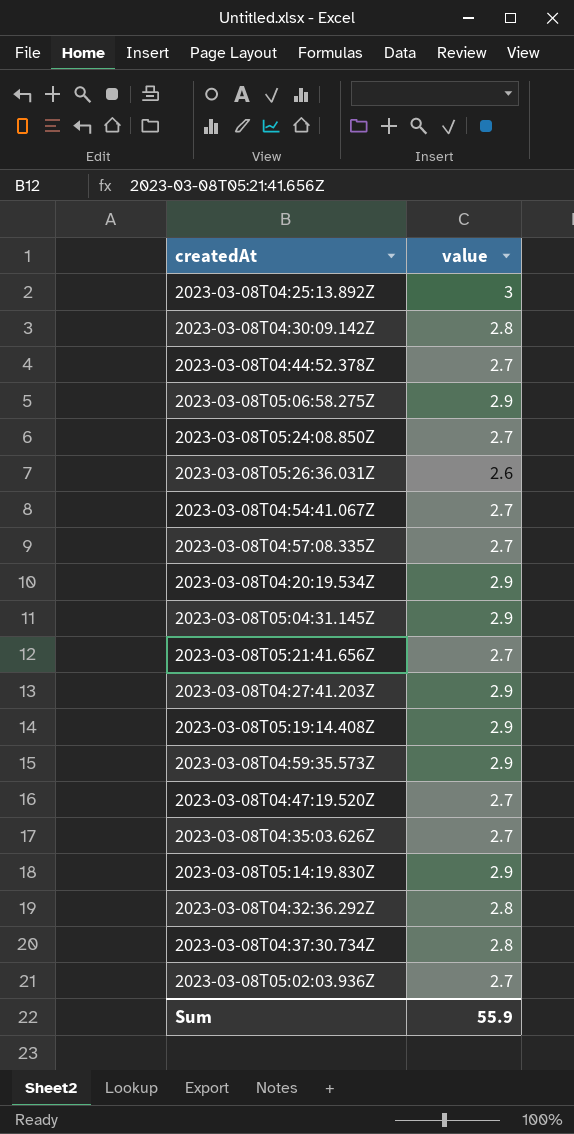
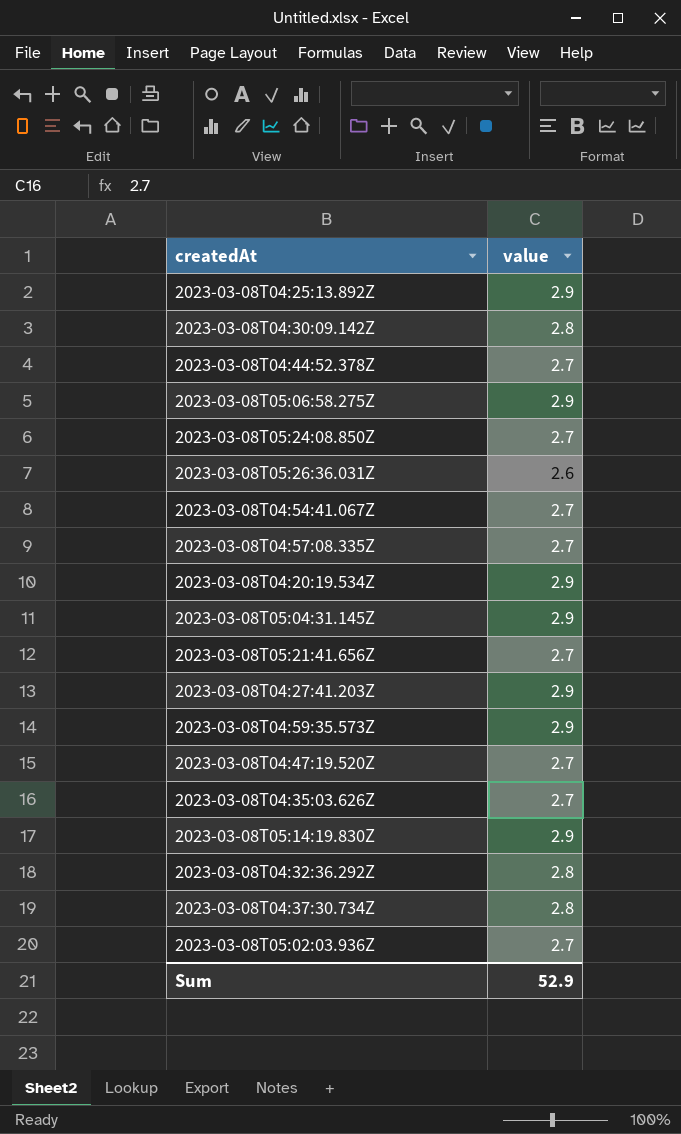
row 2023-03-08T05:19:14.408Z: 2.9 -> none
2023-03-08T04:25:13.892Z | value: 3 -> 2.9
Sum | value: 55.9 -> 52.9

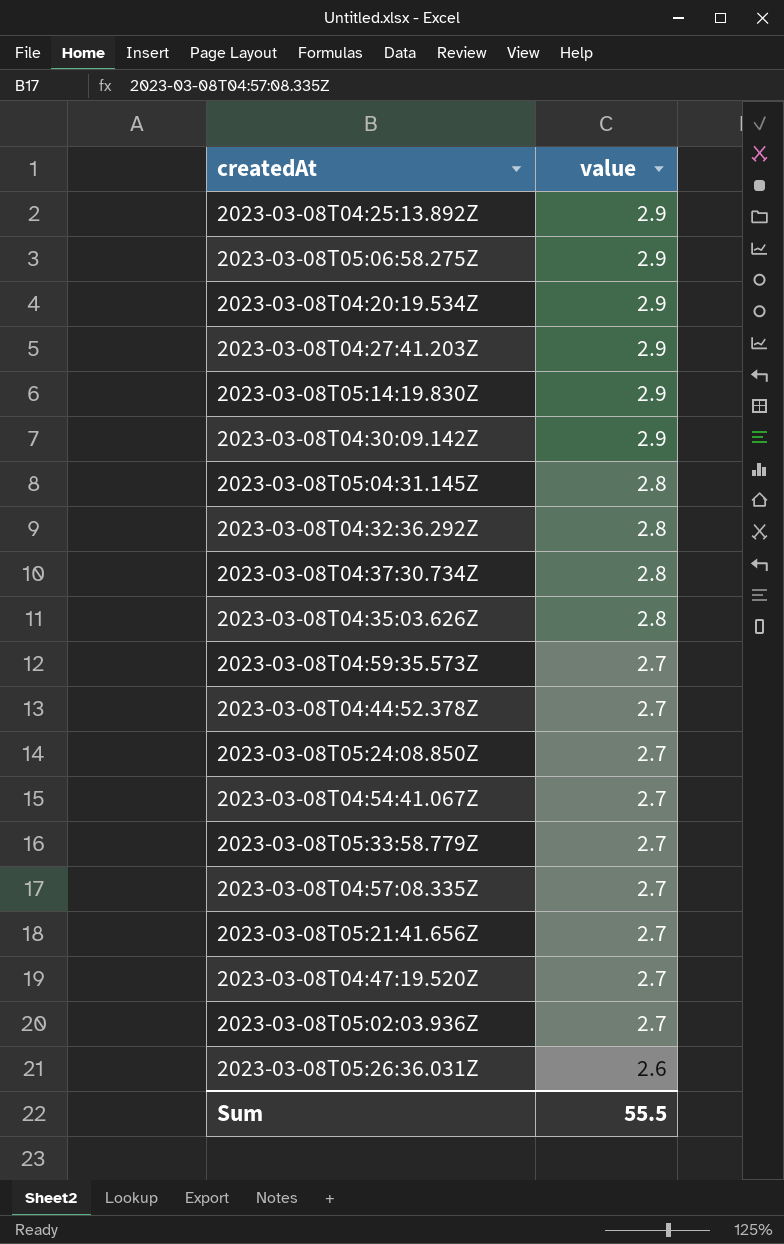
row order: none -> value descending
2023-03-08T04:30:09.142Z | value: 2.8 -> 2.9
2023-03-08T05:04:31.145Z | value: 2.9 -> 2.8
2023-03-08T04:35:03.626Z | value: 2.7 -> 2.8
2023-03-08T04:59:35.573Z | value: 2.9 -> 2.7
row 2023-03-08T05:33:58.779Z: none -> 2.7
Sum | value: 52.9 -> 55.5

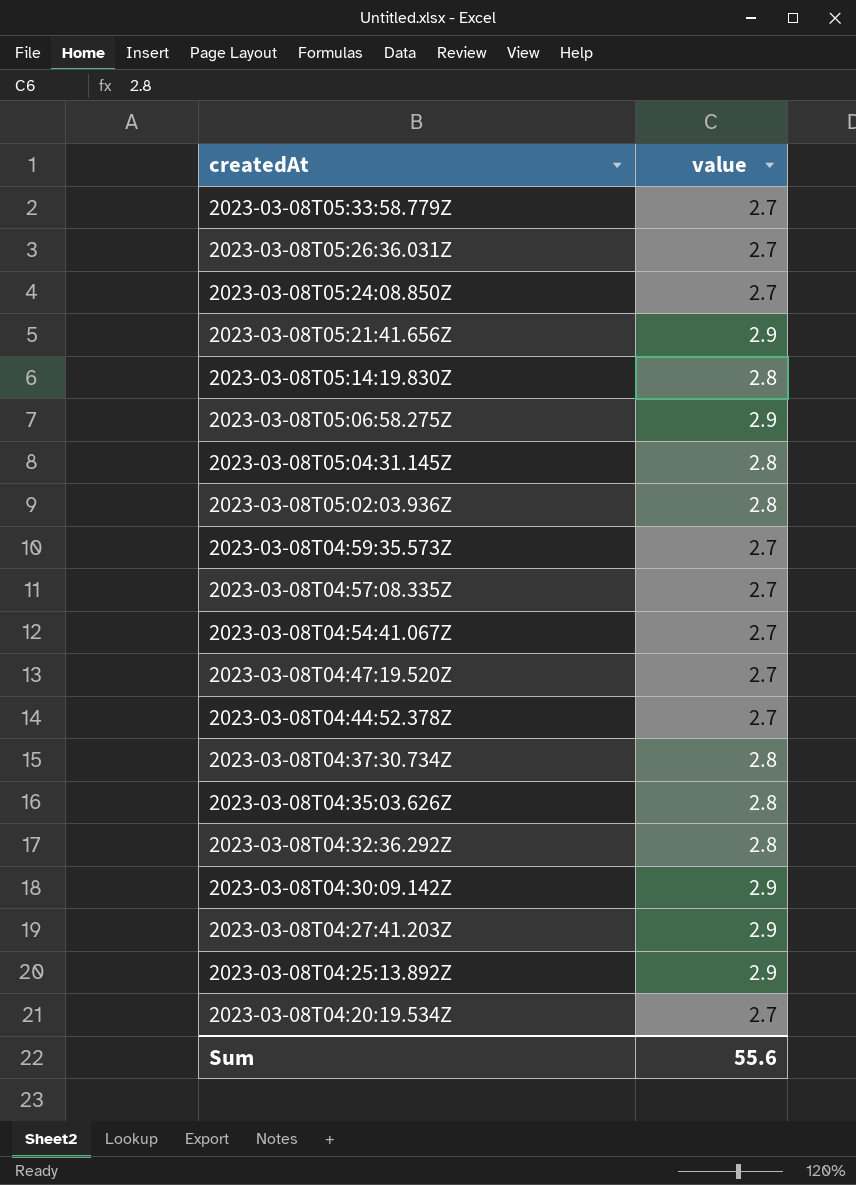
row order: value descending -> createdAt descending
2023-03-08T05:26:36.031Z | value: 2.6 -> 2.7
2023-03-08T05:21:41.656Z | value: 2.7 -> 2.9
2023-03-08T05:14:19.830Z | value: 2.9 -> 2.8
2023-03-08T05:02:03.936Z | value: 2.7 -> 2.8
2023-03-08T04:20:19.534Z | value: 2.9 -> 2.7
Sum | value: 55.5 -> 55.6

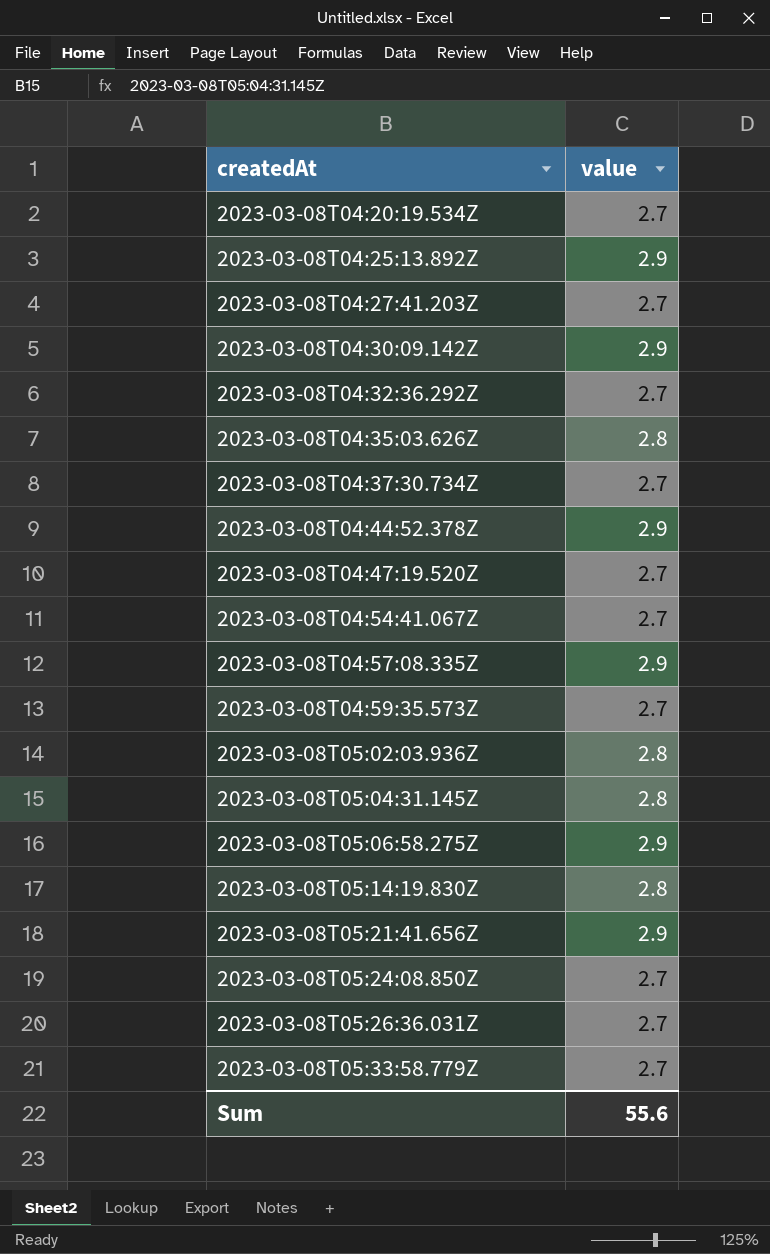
row order: createdAt descending -> createdAt ascending
2023-03-08T04:27:41.203Z | value: 2.9 -> 2.7
2023-03-08T04:32:36.292Z | value: 2.8 -> 2.7
2023-03-08T04:37:30.734Z | value: 2.8 -> 2.7
2023-03-08T04:44:52.378Z | value: 2.7 -> 2.9
2023-03-08T04:57:08.335Z | value: 2.7 -> 2.9

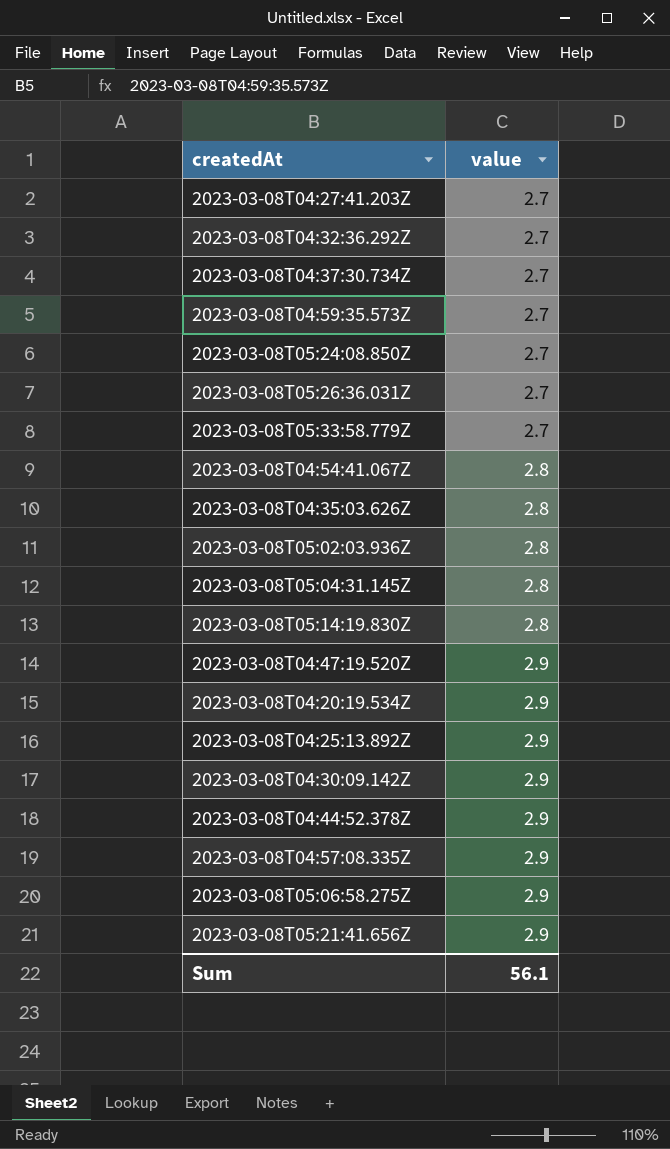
row order: createdAt ascending -> value ascending
2023-03-08T04:54:41.067Z | value: 2.7 -> 2.8
2023-03-08T04:47:19.520Z | value: 2.7 -> 2.9
2023-03-08T04:20:19.534Z | value: 2.7 -> 2.9
Sum | value: 55.6 -> 56.1

